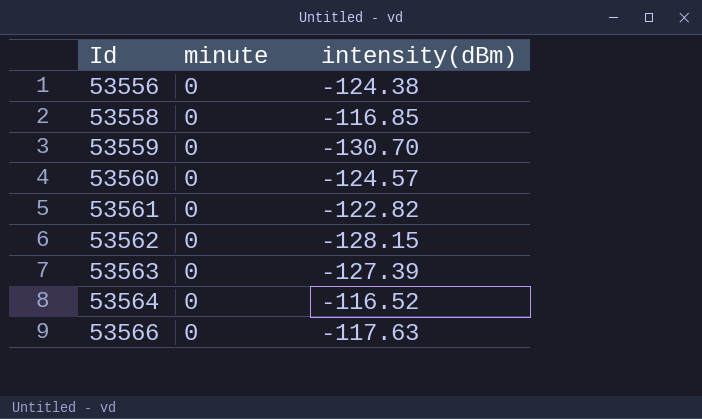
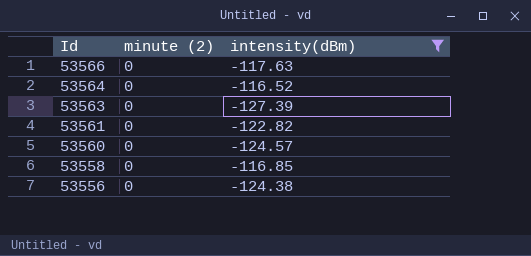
filter: none -> intensity(dBm) >= -127.39
row order: Id ascending -> Id descending
column name: minute -> minute (2)

